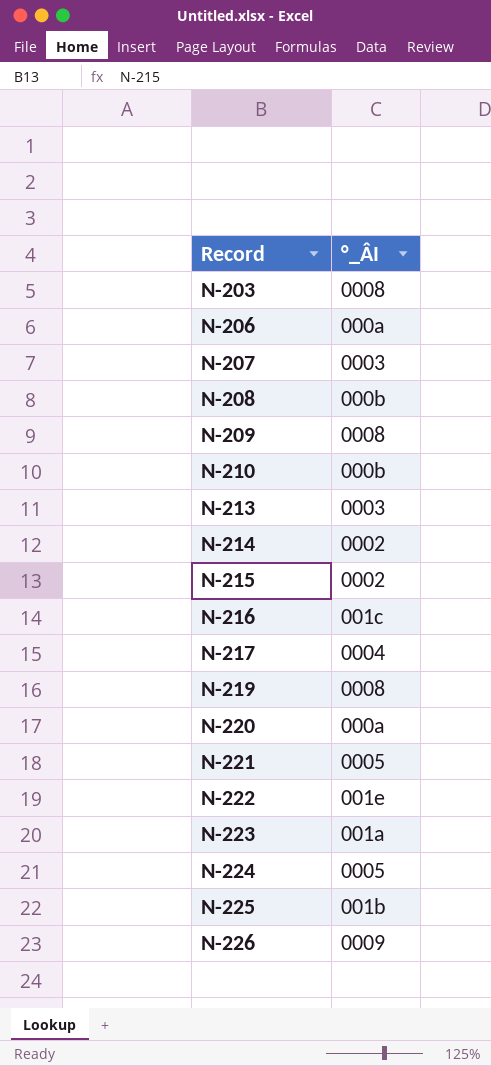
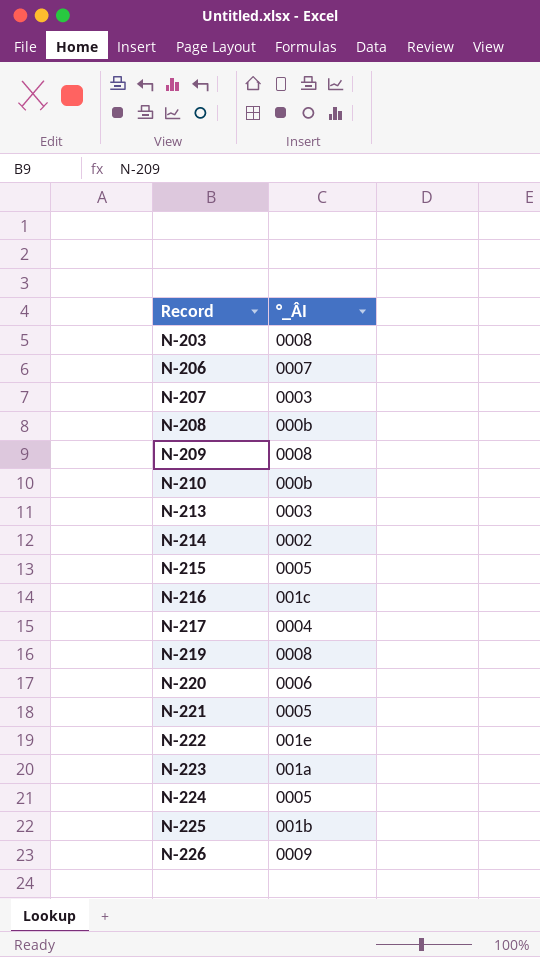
N-206 | °_ÂI: 000a -> 0007
N-215 | °_ÂI: 0002 -> 0005
N-220 | °_ÂI: 000a -> 0006

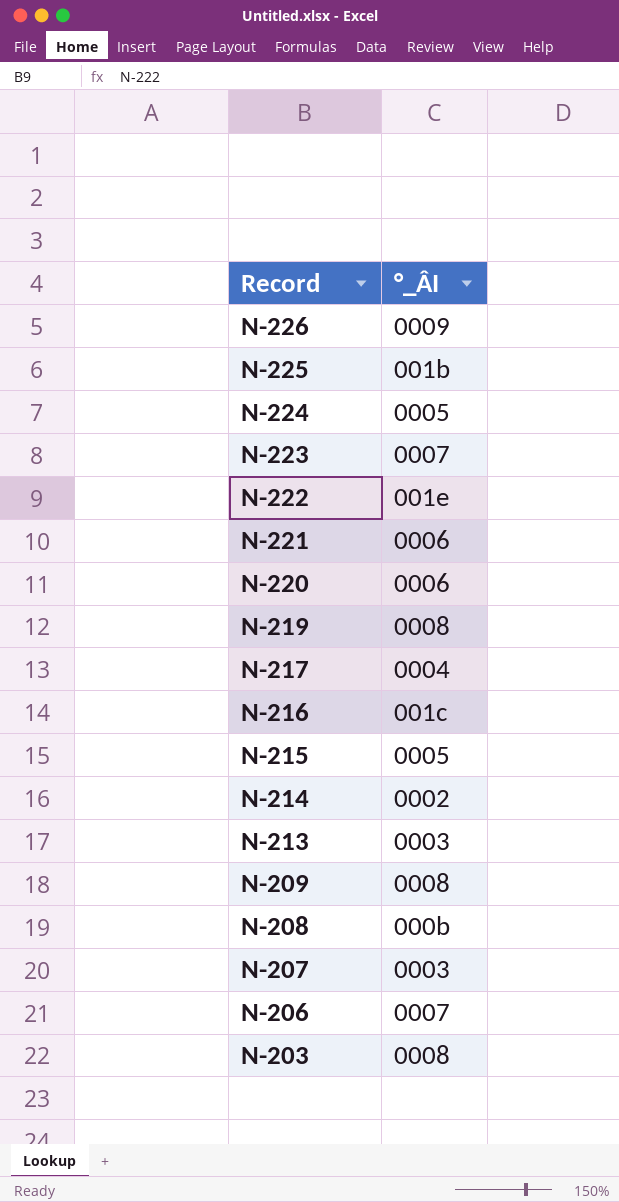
row order: Record ascending -> Record descending
row N-210: 000b -> none
N-223 | °_ÂI: 001a -> 0007
N-221 | °_ÂI: 0005 -> 0006

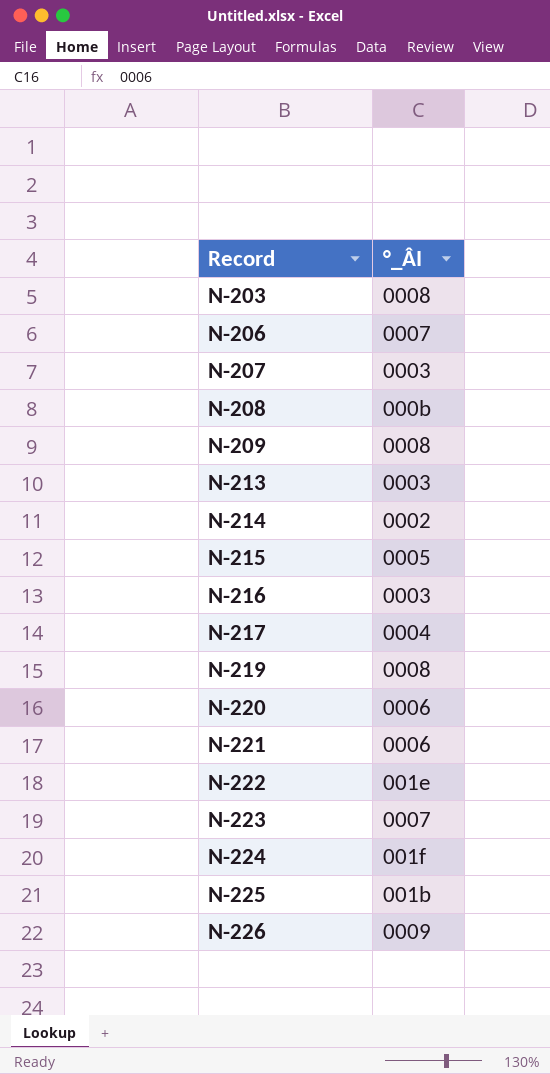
row order: Record descending -> Record ascending
N-216 | °_ÂI: 001c -> 0003
N-224 | °_ÂI: 0005 -> 001f

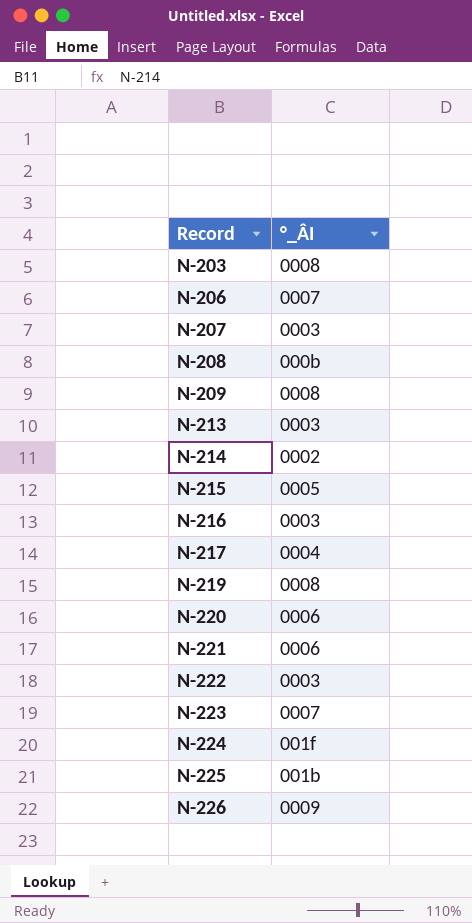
N-222 | °_ÂI: 001e -> 0003

